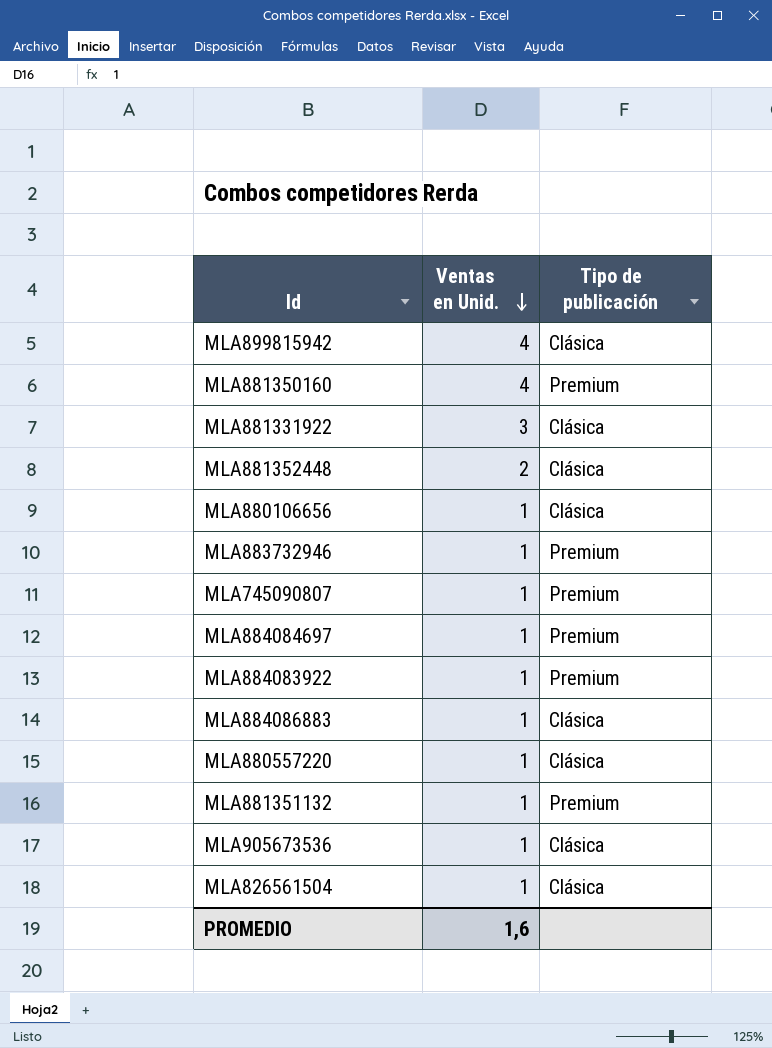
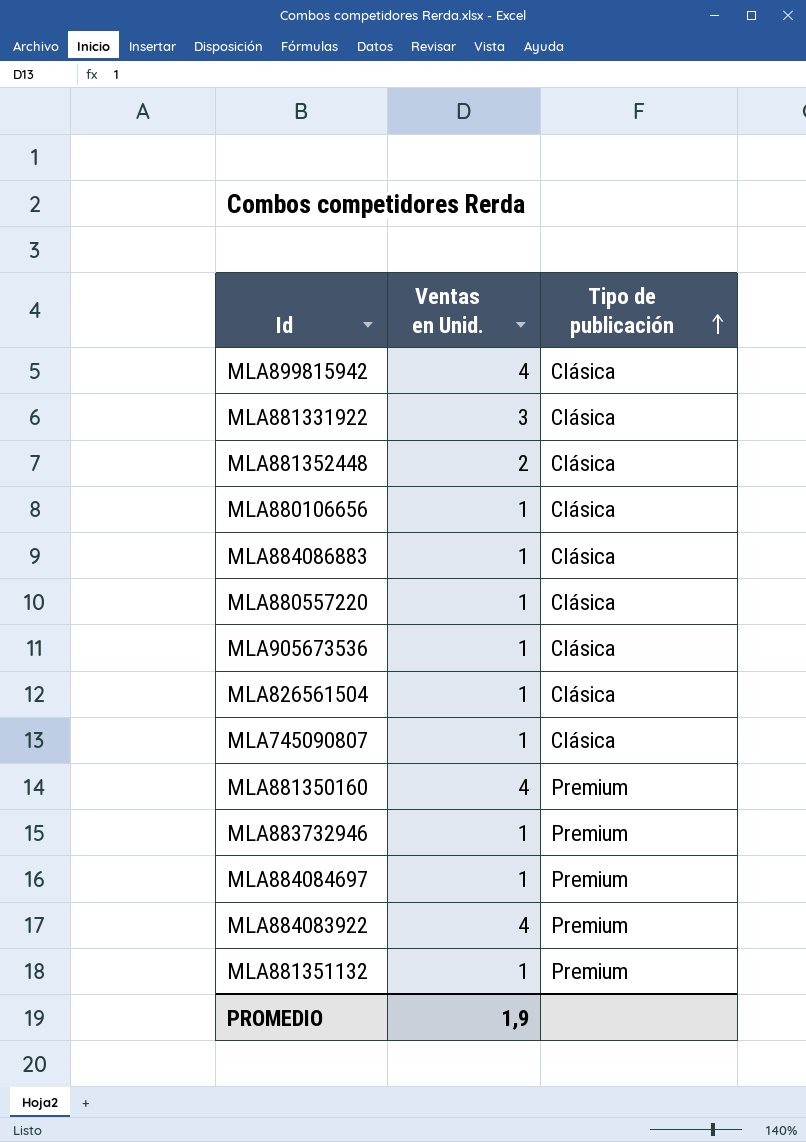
row order: Ventas en Unid. descending -> Tipo de publicación ascending
MLA745090807 | Tipo de publicación: Premium -> Clásica
MLA884083922 | Ventas en Unid.: 1 -> 4
PROMEDIO | Ventas en Unid.: 1,6 -> 1,9

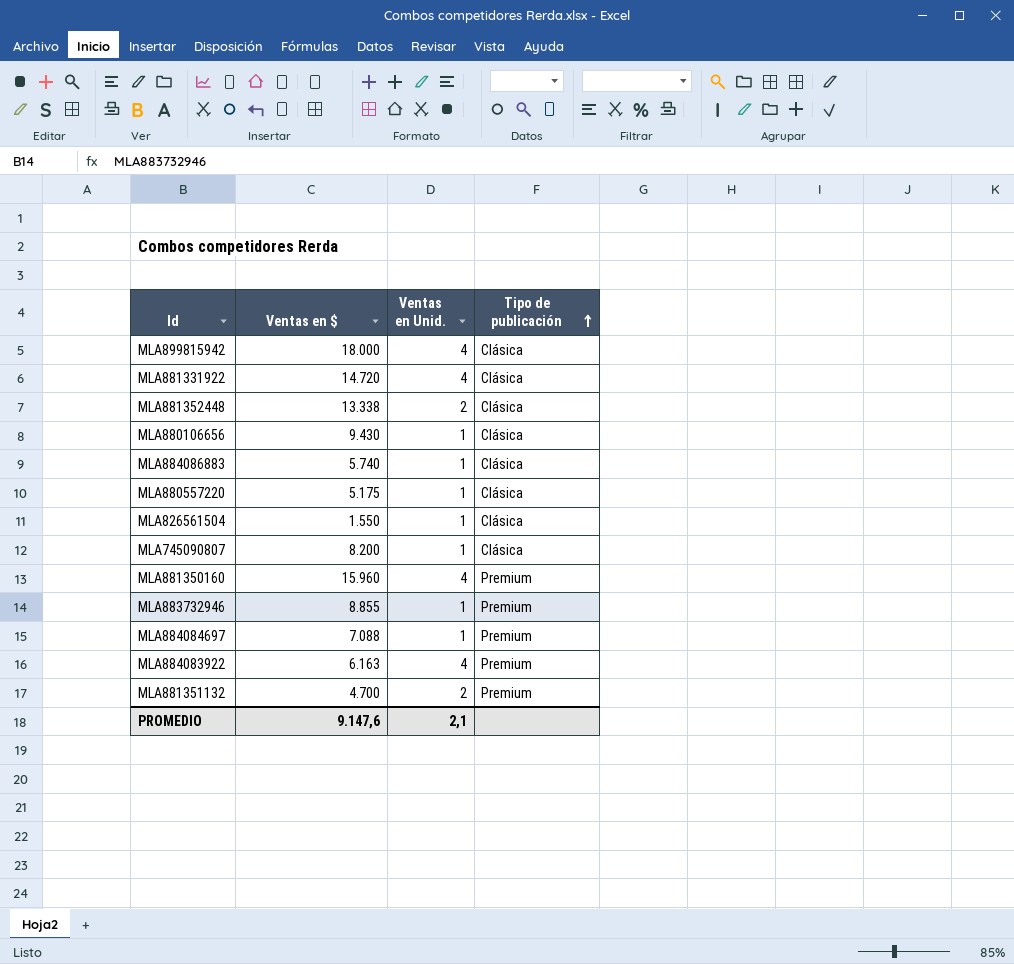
column Ventas en $ | position: none -> 2
row MLA905673536: 1 | Clásica -> none
MLA881331922 | Ventas en Unid.: 3 -> 4
MLA881351132 | Ventas en Unid.: 1 -> 2
PROMEDIO | Ventas en Unid.: 1,9 -> 2,1

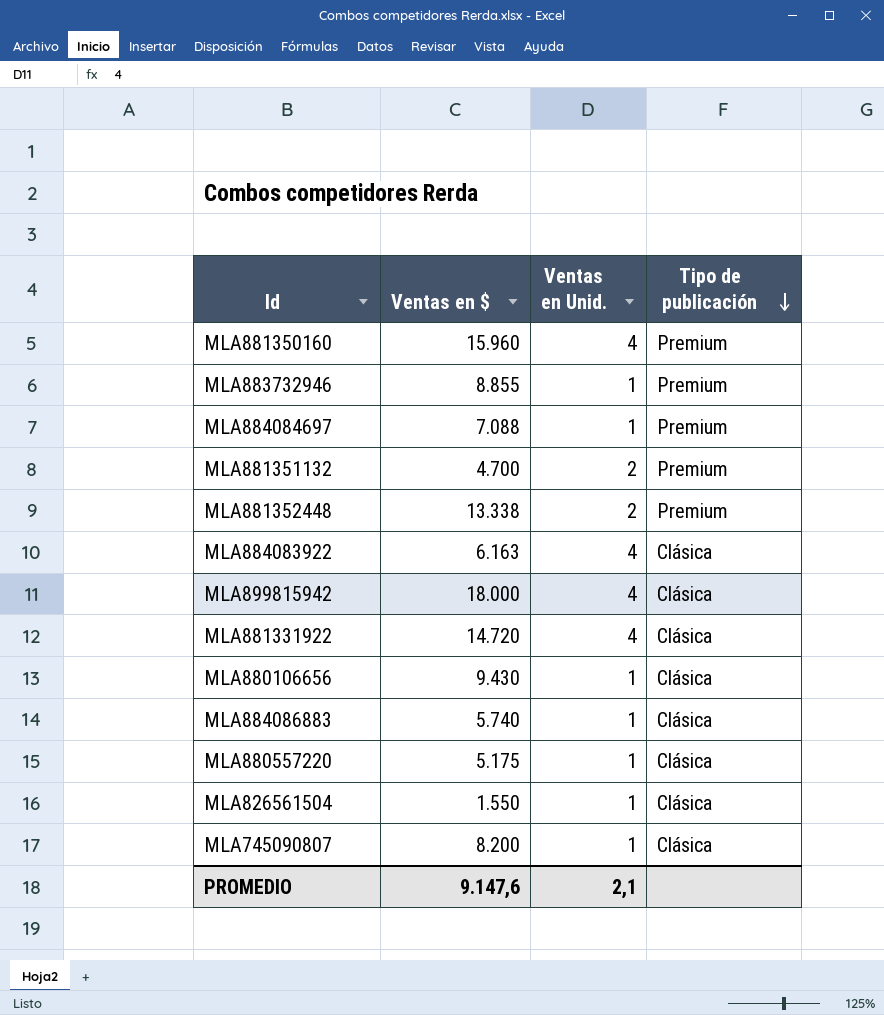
row order: Tipo de publicación ascending -> Tipo de publicación descending
MLA881352448 | Tipo de publicación: Clásica -> Premium
MLA884083922 | Tipo de publicación: Premium -> Clásica

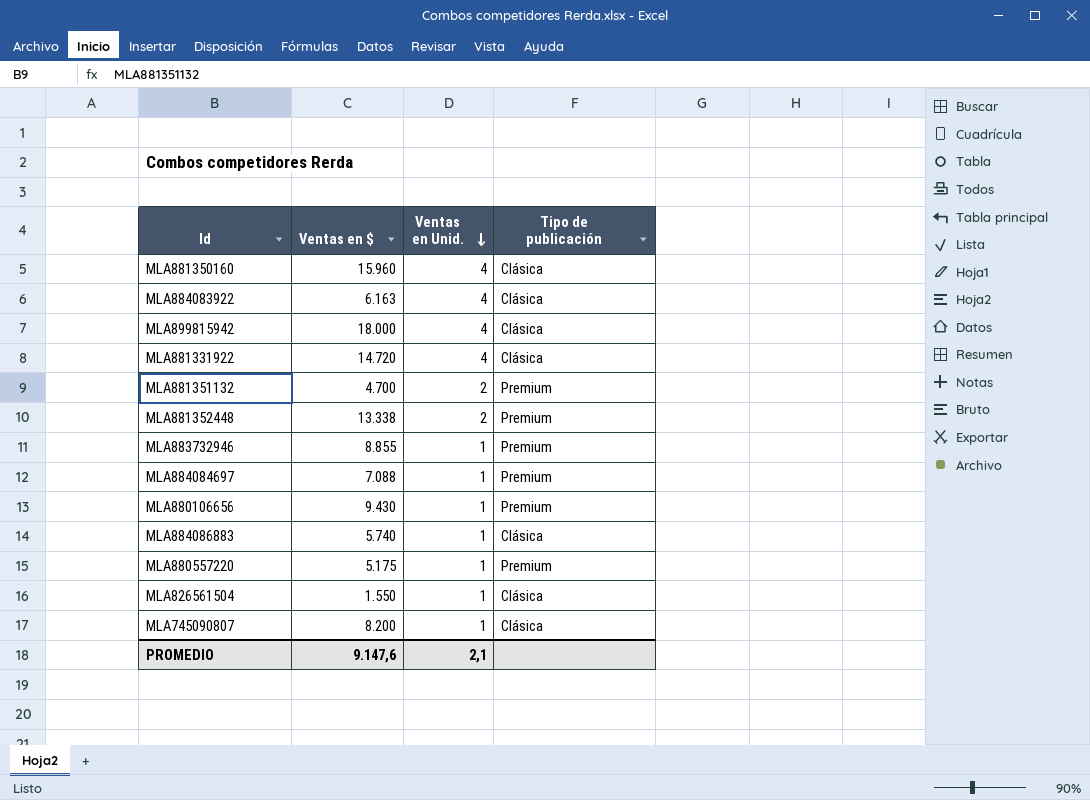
row order: Tipo de publicación descending -> Ventas en Unid. descending
MLA881350160 | Tipo de publicación: Premium -> Clásica
MLA880106656 | Tipo de publicación: Clásica -> Premium
MLA880557220 | Tipo de publicación: Clásica -> Premium

